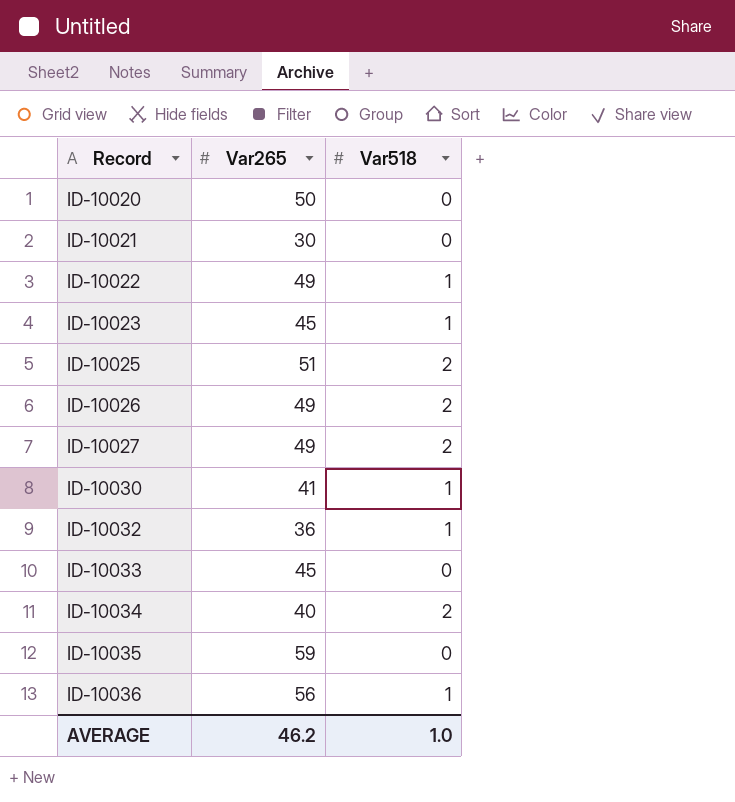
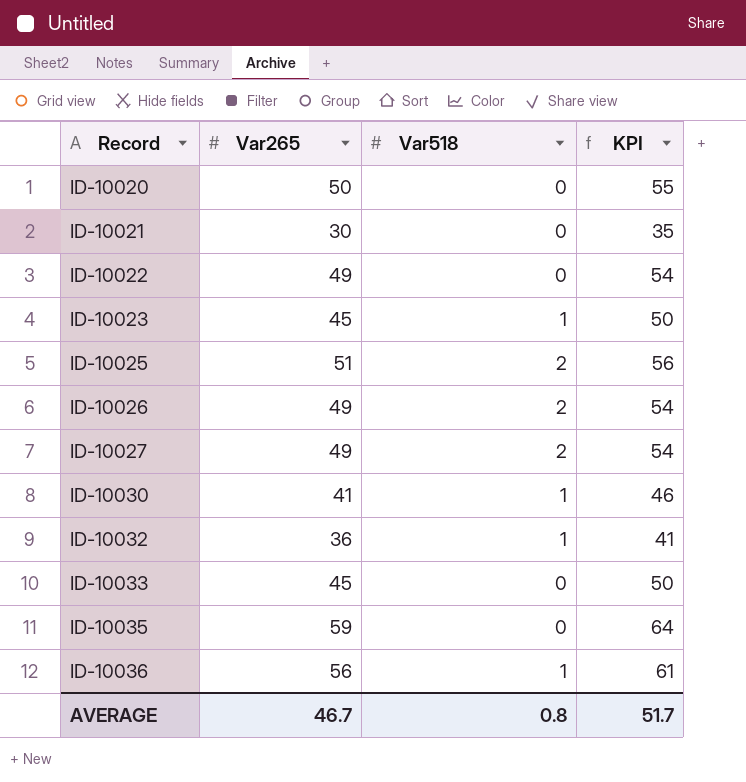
column KPI | formula: none -> [Var265] + 5
row ID-10034: 40 | 2 -> none
ID-10022 | Var518: 1 -> 0
AVERAGE | Var265: 46.2 -> 46.7
AVERAGE | Var518: 1.0 -> 0.8

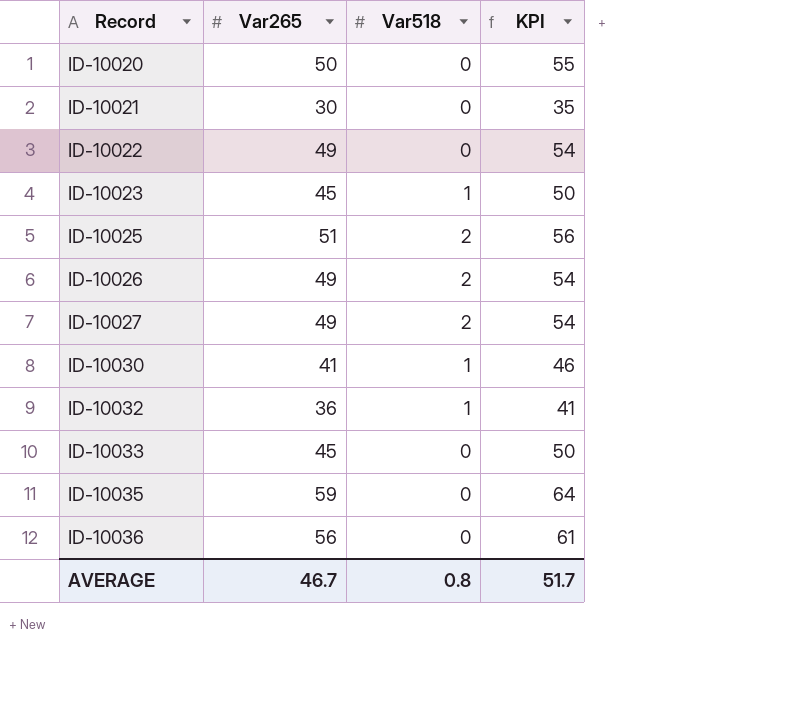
ID-10036 | Var518: 1 -> 0

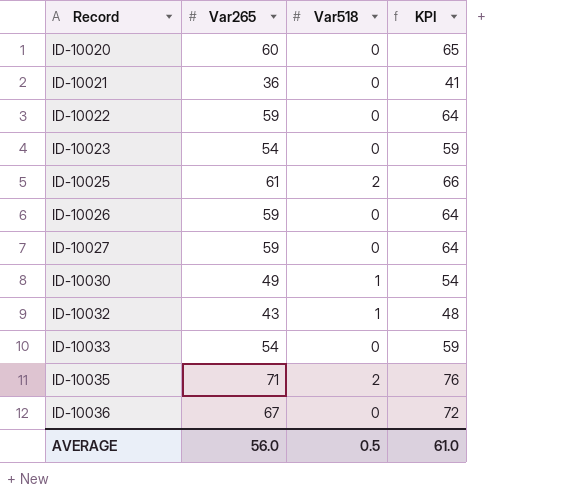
ID-10020 | Var265: 50 -> 60
ID-10020 | KPI: 55 -> 65
ID-10021 | Var265: 30 -> 36
ID-10021 | KPI: 35 -> 41
ID-10022 | Var265: 49 -> 59
ID-10022 | KPI: 54 -> 64
ID-10023 | Var265: 45 -> 54
ID-10023 | Var518: 1 -> 0
ID-10023 | KPI: 50 -> 59
ID-10025 | Var265: 51 -> 61
ID-10025 | KPI: 56 -> 66
ID-10026 | Var265: 49 -> 59
ID-10026 | Var518: 2 -> 0
ID-10026 | KPI: 54 -> 64
ID-10027 | Var265: 49 -> 59
ID-10027 | Var518: 2 -> 0
ID-10027 | KPI: 54 -> 64
ID-10030 | Var265: 41 -> 49
ID-10030 | KPI: 46 -> 54
ID-10032 | Var265: 36 -> 43
ID-10032 | KPI: 41 -> 48
ID-10033 | Var265: 45 -> 54
ID-10033 | KPI: 50 -> 59
ID-10035 | Var265: 59 -> 71
ID-10035 | Var518: 0 -> 2
ID-10035 | KPI: 64 -> 76
ID-10036 | Var265: 56 -> 67
ID-10036 | KPI: 61 -> 72
AVERAGE | Var265: 46.7 -> 56.0
AVERAGE | Var518: 0.8 -> 0.5
AVERAGE | KPI: 51.7 -> 61.0

